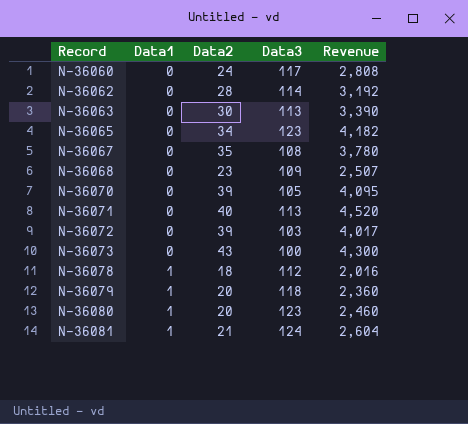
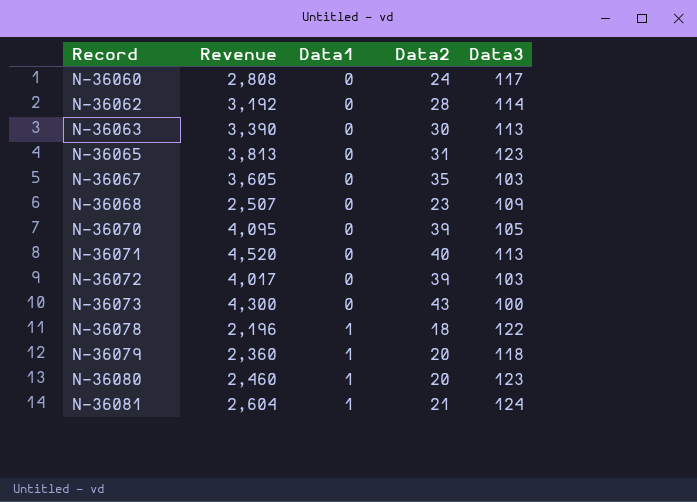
column Revenue | position: 5 -> 2
N-36065 | Revenue: 4,182 -> 3,813
N-36065 | Data2: 34 -> 31
N-36067 | Revenue: 3,780 -> 3,605
N-36067 | Data3: 108 -> 103
N-36078 | Revenue: 2,016 -> 2,196
N-36078 | Data3: 112 -> 122

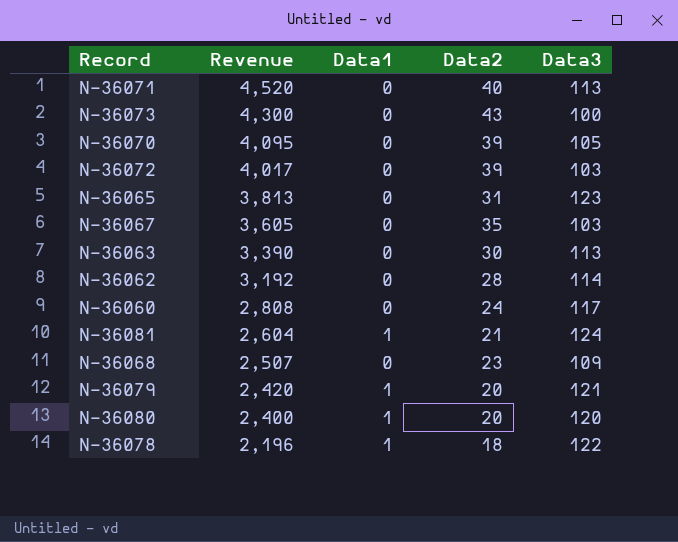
row order: Record ascending -> Revenue descending
N-36079 | Revenue: 2,360 -> 2,420
N-36079 | Data3: 118 -> 121
N-36080 | Revenue: 2,460 -> 2,400
N-36080 | Data3: 123 -> 120

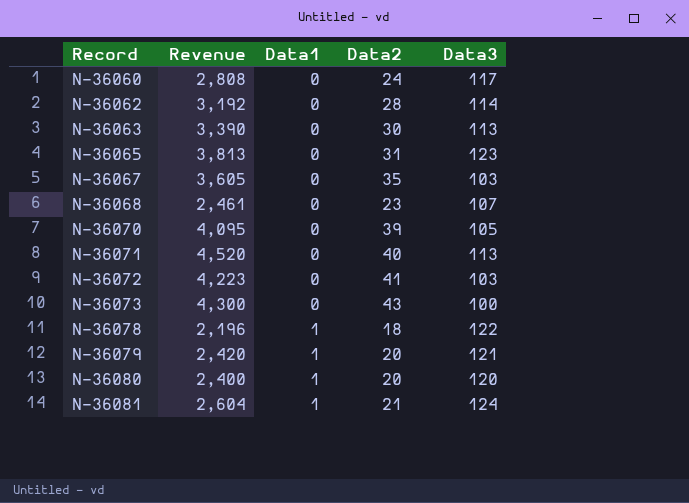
row order: Revenue descending -> Record ascending
N-36068 | Revenue: 2,507 -> 2,461
N-36068 | Data3: 109 -> 107
N-36072 | Revenue: 4,017 -> 4,223
N-36072 | Data2: 39 -> 41

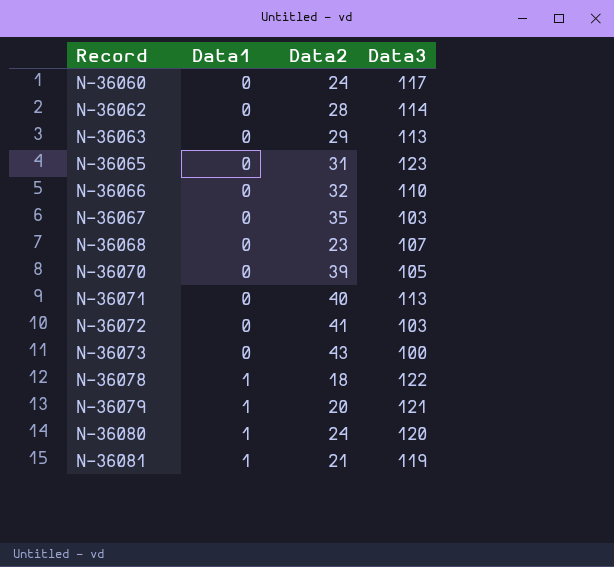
column Revenue | formula: [Data2] * [Data3] -> none
N-36063 | Data2: 30 -> 29
row N-36066: none -> 0 | 32 | 110
N-36080 | Data2: 20 -> 24
N-36081 | Data3: 124 -> 119

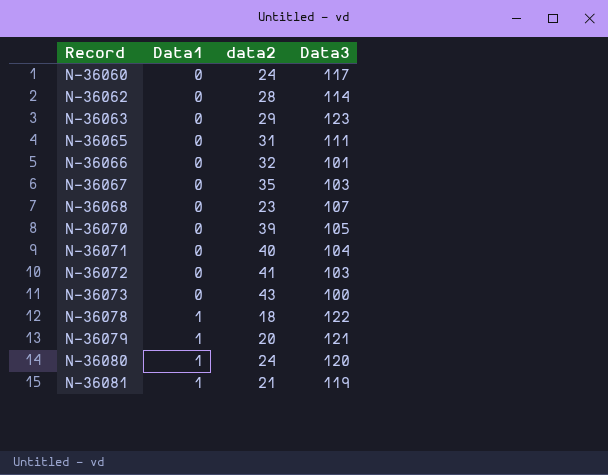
column name: Data2 -> data2
N-36063 | Data3: 113 -> 123
N-36065 | Data3: 123 -> 111
N-36066 | Data3: 110 -> 101
N-36071 | Data3: 113 -> 104

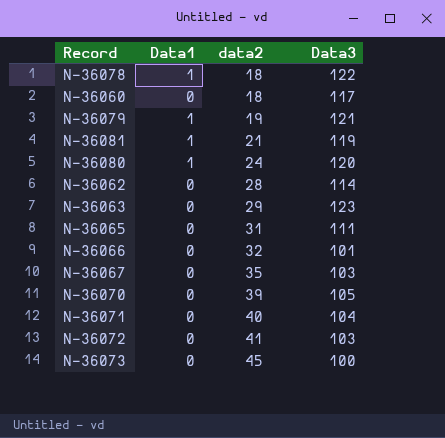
row order: Record ascending -> data2 ascending
row N-36068: 0 | 23 | 107 -> none
N-36060 | data2: 24 -> 18
N-36079 | data2: 20 -> 19
N-36073 | data2: 43 -> 45

